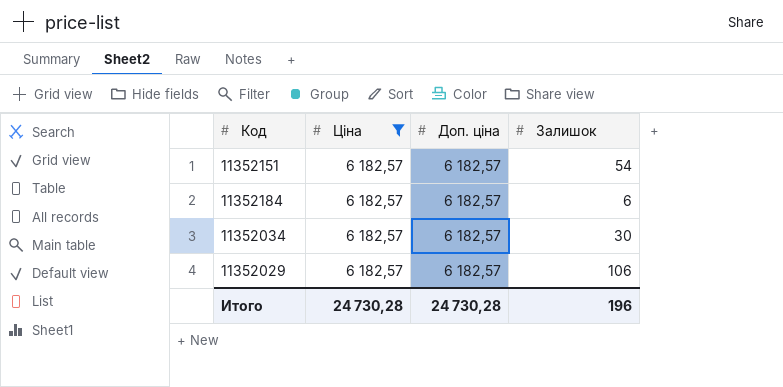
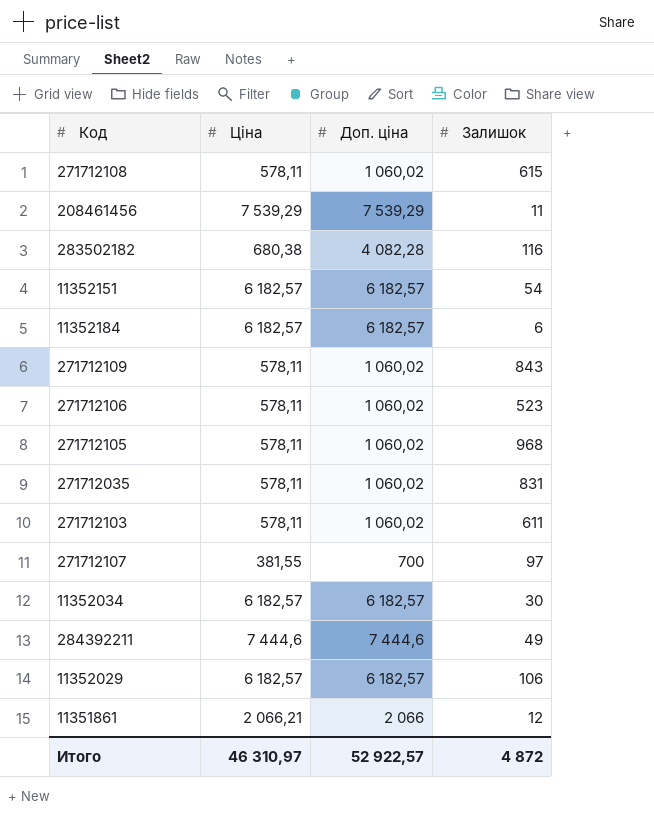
filter: Ціна = 6 182,57 -> none
Итого | Ціна: 24 730,28 -> 46 310,97
Итого | Доп. ціна: 24 730,28 -> 52 922,57
Итого | Залишок: 196 -> 4 872

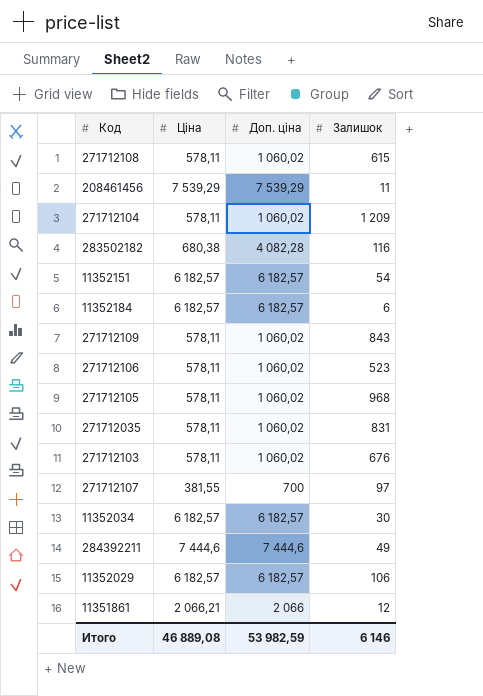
row 271712104: none -> 578,11 | 1 060,02 | 1 209
271712103 | Залишок: 611 -> 676
Итого | Ціна: 46 310,97 -> 46 889,08
Итого | Доп. ціна: 52 922,57 -> 53 982,59
Итого | Залишок: 4 872 -> 6 146

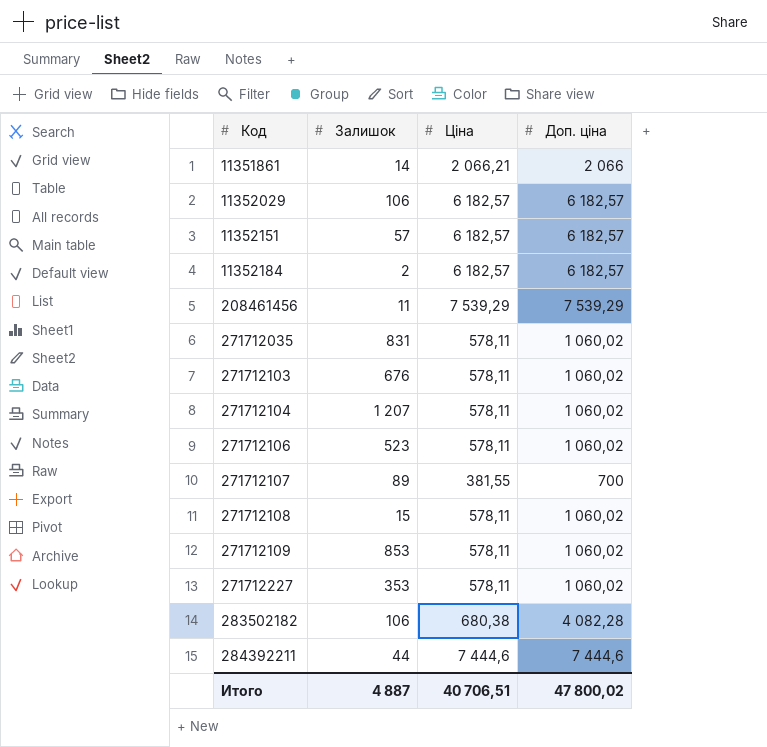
row order: none -> Код ascending
column Залишок | position: 4 -> 2
row 271712105: 578,11 | 1 060,02 | 968 -> none
row 11352034: 6 182,57 | 6 182,57 | 30 -> none
11351861 | Залишок: 12 -> 14
11352151 | Залишок: 54 -> 57
11352184 | Залишок: 6 -> 2
271712104 | Залишок: 1 209 -> 1 207
271712107 | Залишок: 97 -> 89
271712108 | Залишок: 615 -> 15
271712109 | Залишок: 843 -> 853
row 271712227: none -> 353 | 578,11 | 1 060,02
283502182 | Залишок: 116 -> 106
284392211 | Залишок: 49 -> 44
Итого | Залишок: 6 146 -> 4 887
Итого | Ціна: 46 889,08 -> 40 706,51
Итого | Доп. ціна: 53 982,59 -> 47 800,02

